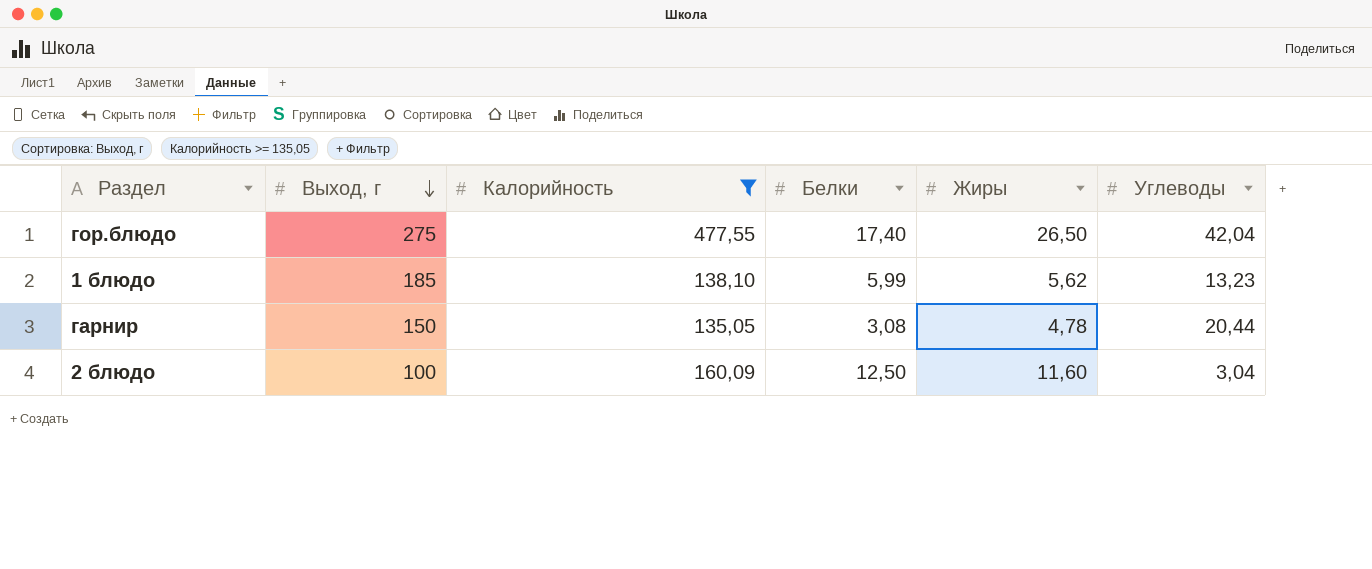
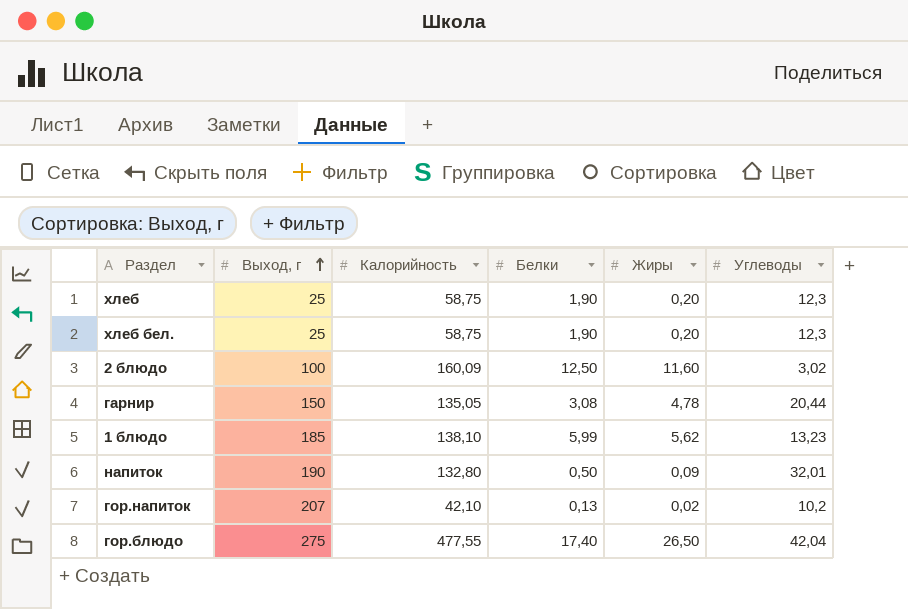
filter: Калорийность >= 135,05 -> none
row order: Выход, г descending -> Выход, г ascending
2 блюдо | Углеводы: 3,04 -> 3,02

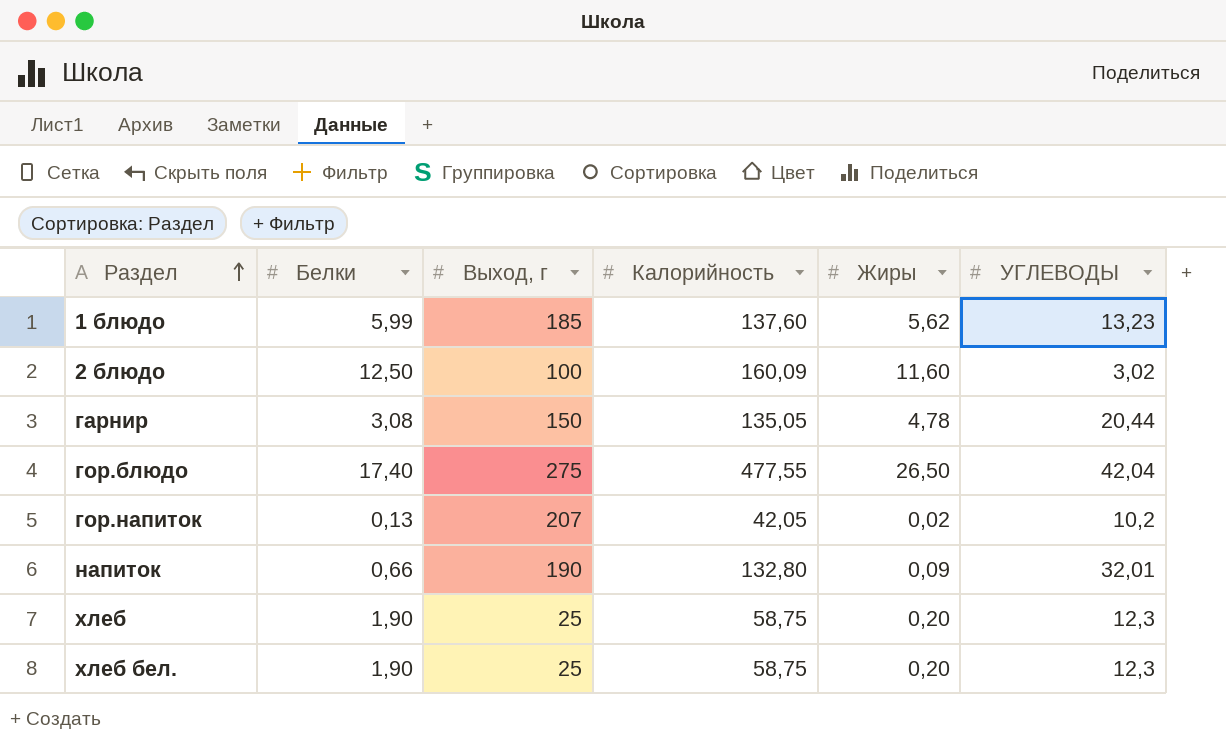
row order: Выход, г ascending -> Раздел ascending
column Белки | position: 4 -> 2
column name: Углеводы -> УГЛЕВОДЫ
1 блюдо | Калорийность: 138,10 -> 137,60
гор.напиток | Калорийность: 42,10 -> 42,05
напиток | Белки: 0,50 -> 0,66

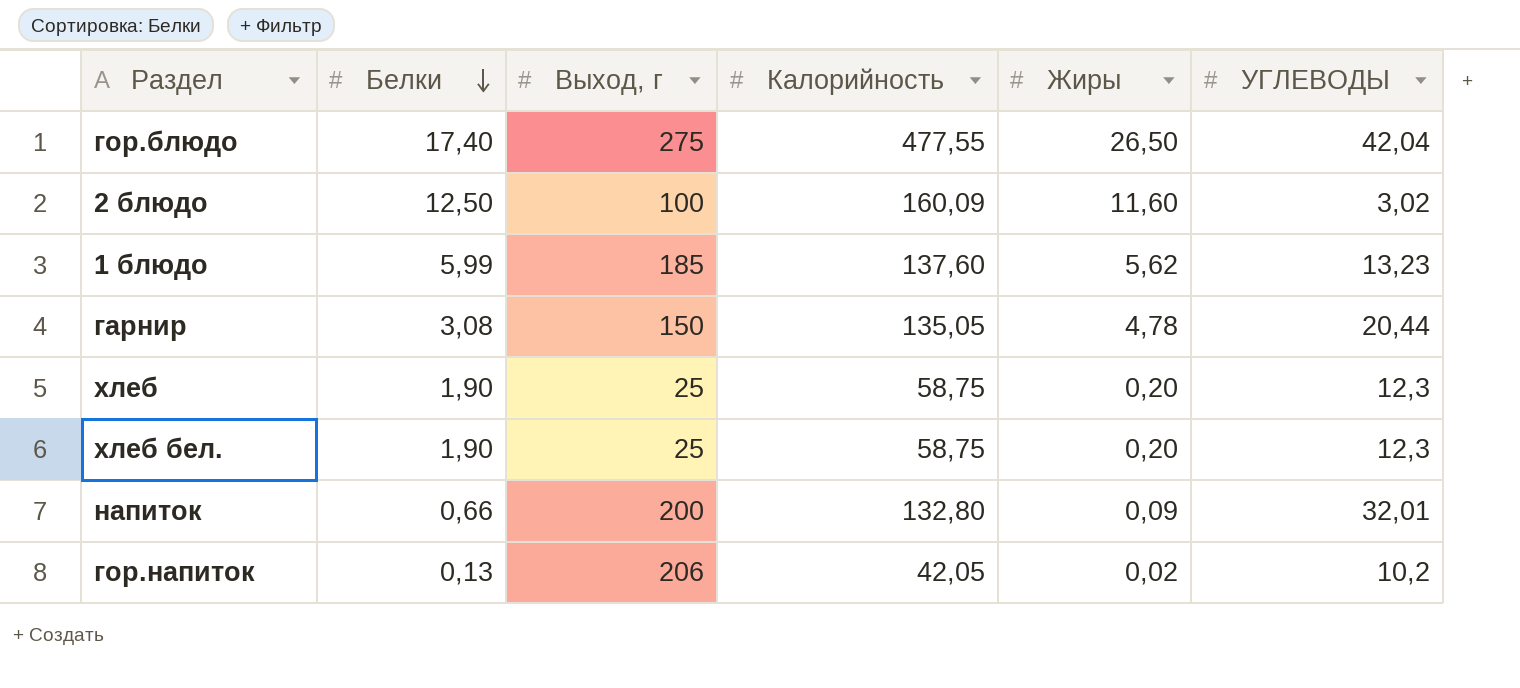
row order: Раздел ascending -> Белки descending
напиток | Выход, г: 190 -> 200
гор.напиток | Выход, г: 207 -> 206

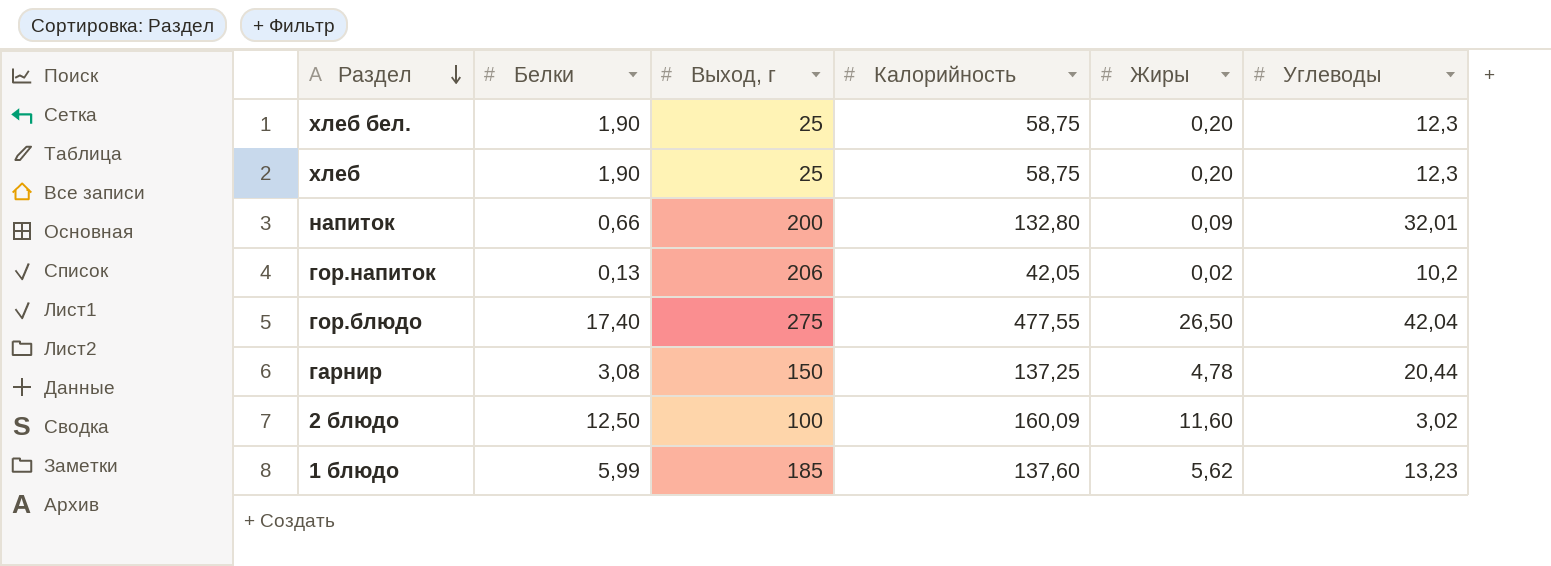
row order: Белки descending -> Раздел descending
column name: УГЛЕВОДЫ -> Углеводы
гарнир | Калорийность: 135,05 -> 137,25

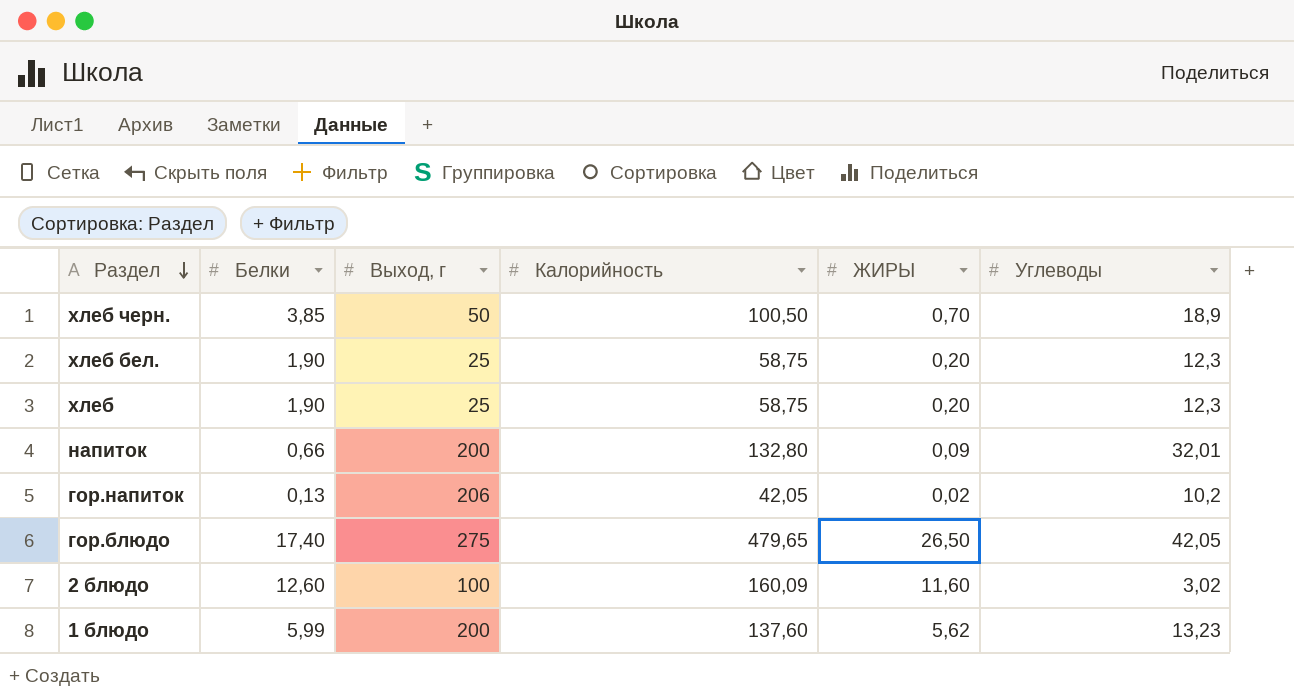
column name: Жиры -> ЖИРЫ
row гарнир: 3,08 | 150 | 137,25 | 4,78 | 20,44 -> none
row хлеб черн.: none -> 3,85 | 50 | 100,50 | 0,70 | 18,9
гор.блюдо | Калорийность: 477,55 -> 479,65
гор.блюдо | Углеводы: 42,04 -> 42,05
2 блюдо | Белки: 12,50 -> 12,60
1 блюдо | Выход, г: 185 -> 200

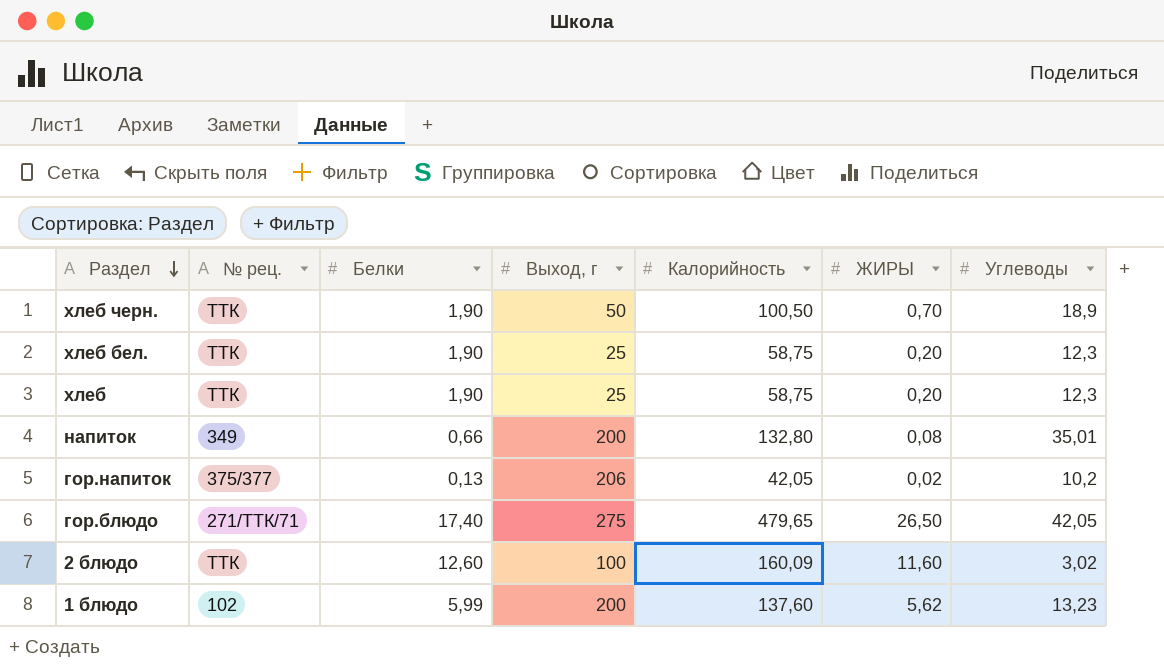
column № рец. | position: none -> 2
хлеб черн. | Белки: 3,85 -> 1,90
напиток | ЖИРЫ: 0,09 -> 0,08
напиток | Углеводы: 32,01 -> 35,01

